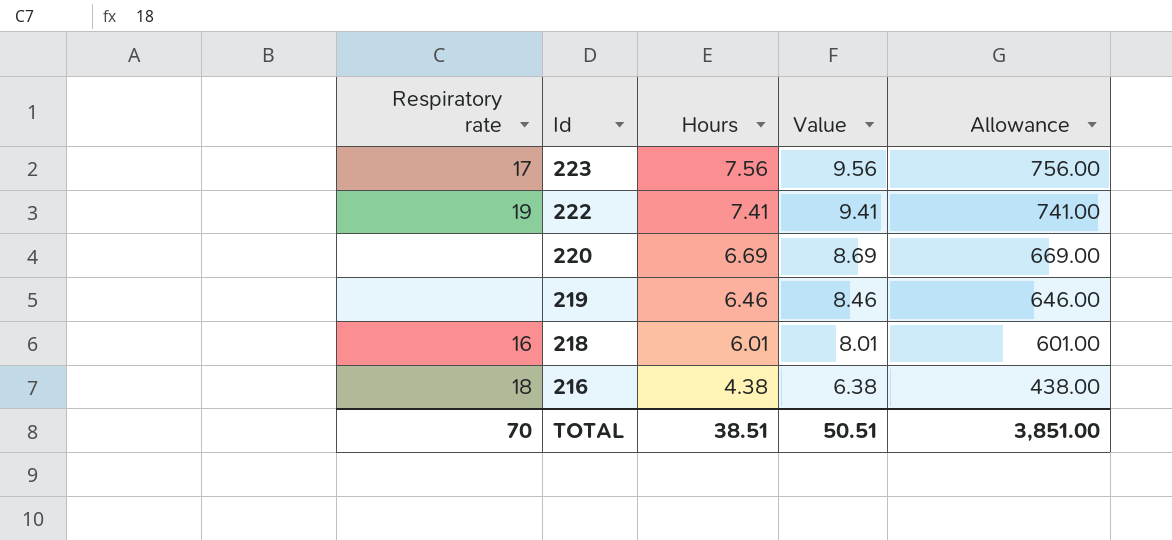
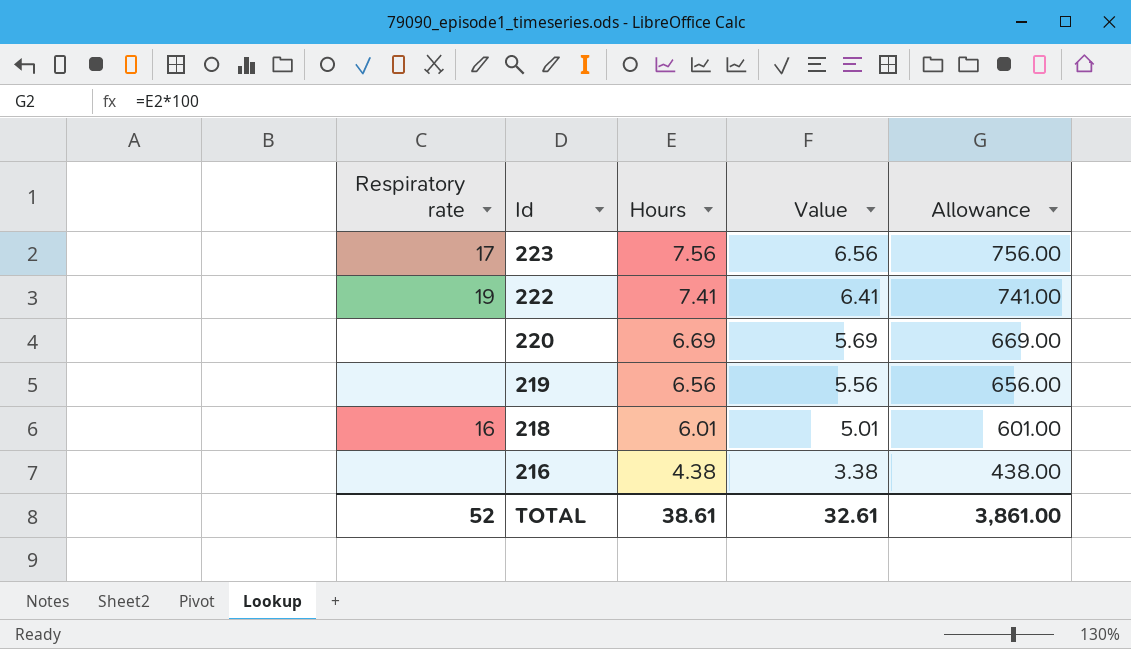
column Value | formula: [Hours] + 2 -> [Hours] - 1
219 | Hours: 6.46 -> 6.56
219 | Allowance: 646.00 -> 656.00
216 | Respiratory rate: 18 -> none
TOTAL | Respiratory rate: 70 -> 52
TOTAL | Hours: 38.51 -> 38.61
TOTAL | Value: 50.51 -> 32.61
TOTAL | Allowance: 3,851.00 -> 3,861.00

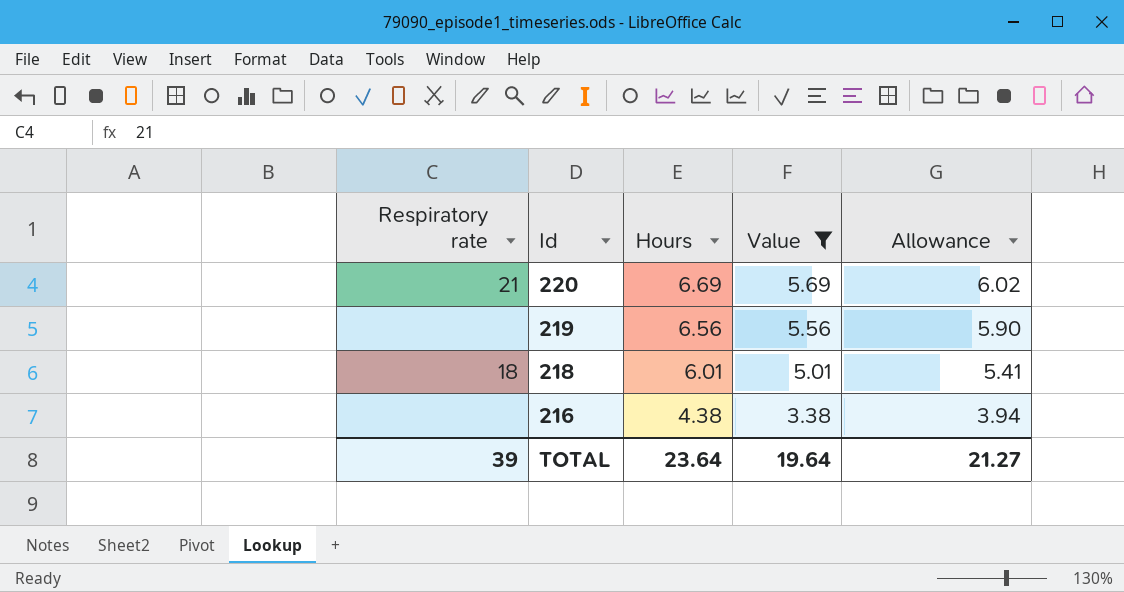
filter: none -> Value <= 5.69
column Allowance | formula: [Hours] * 100 -> [Hours] * 0.9
220 | Respiratory rate: none -> 21
218 | Respiratory rate: 16 -> 18
TOTAL | Respiratory rate: 52 -> 39
TOTAL | Hours: 38.61 -> 23.64
TOTAL | Value: 32.61 -> 19.64
TOTAL | Allowance: 3,861.00 -> 21.27

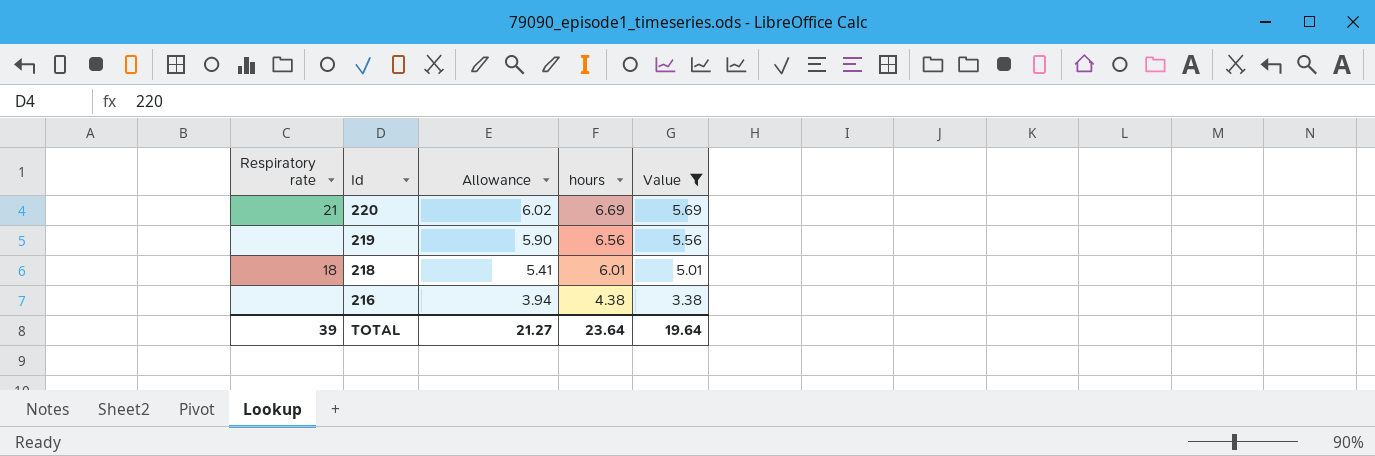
column Allowance | position: 5 -> 3
column name: Hours -> hours

